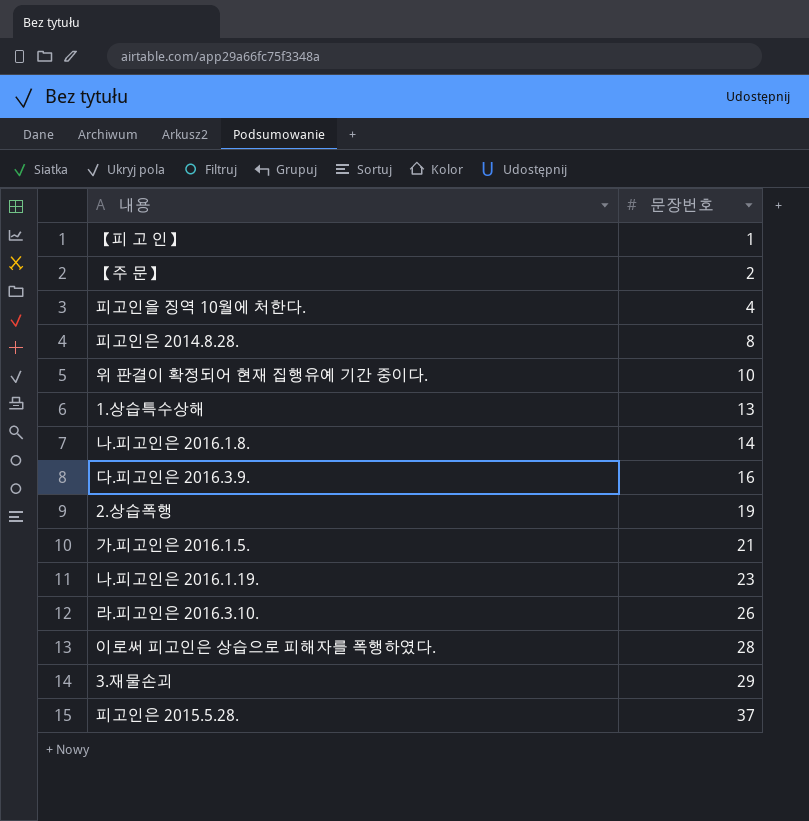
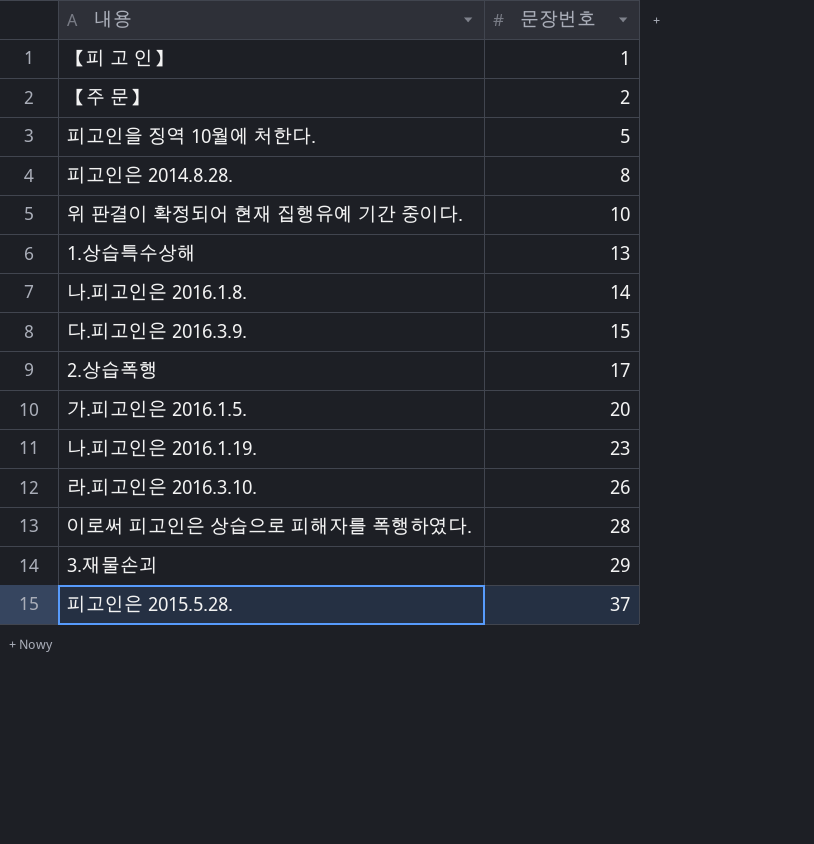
피고인을 징역 10월에 처한다. | 문장번호: 4 -> 5
다.피고인은 2016.3.9. | 문장번호: 16 -> 15
2.상습폭행 | 문장번호: 19 -> 17
가.피고인은 2016.1.5. | 문장번호: 21 -> 20

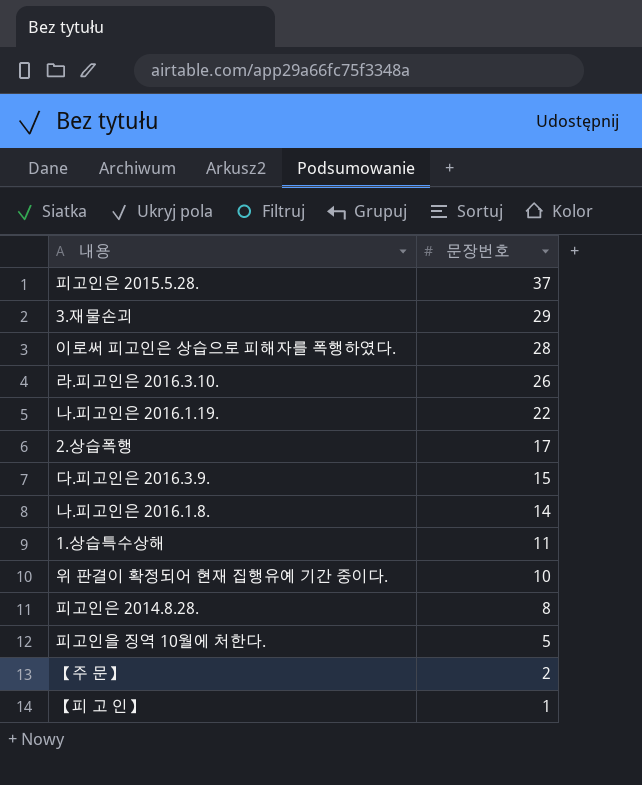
row order: 문장번호 ascending -> 문장번호 descending
row 가.피고인은 2016.1.5.: 20 -> none
나.피고인은 2016.1.19. | 문장번호: 23 -> 22
1.상습특수상해 | 문장번호: 13 -> 11

